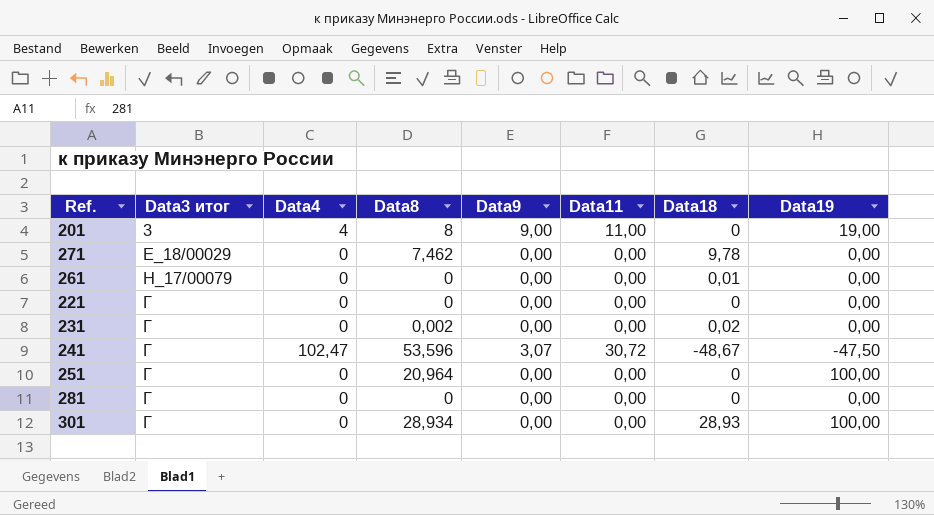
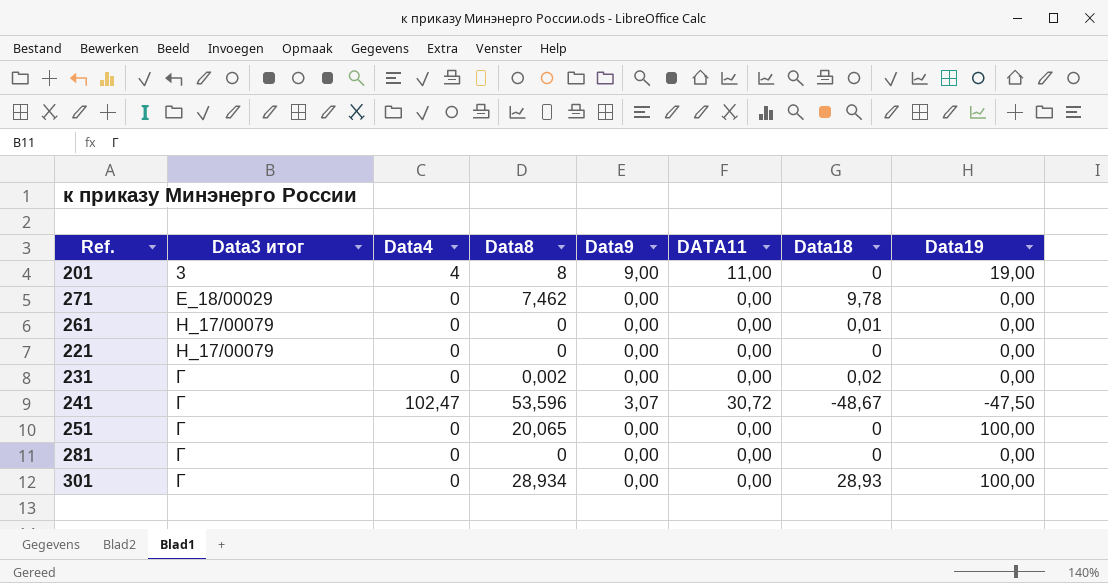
column name: Data11 -> DATA11
221 | Data3 итог: Г -> H_17/00079
251 | Data8: 20,964 -> 20,065

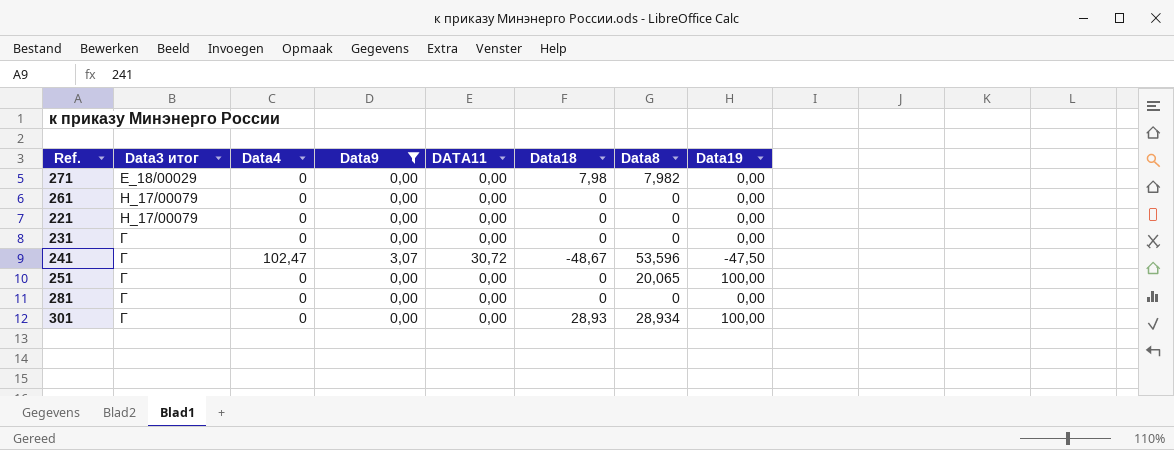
filter: none -> Data9 != 9,00
column Data8 | position: 4 -> 7
271 | Data18: 9,78 -> 7,98
271 | Data8: 7,462 -> 7,982
261 | Data18: 0,01 -> 0
231 | Data18: 0,02 -> 0
231 | Data8: 0,002 -> 0

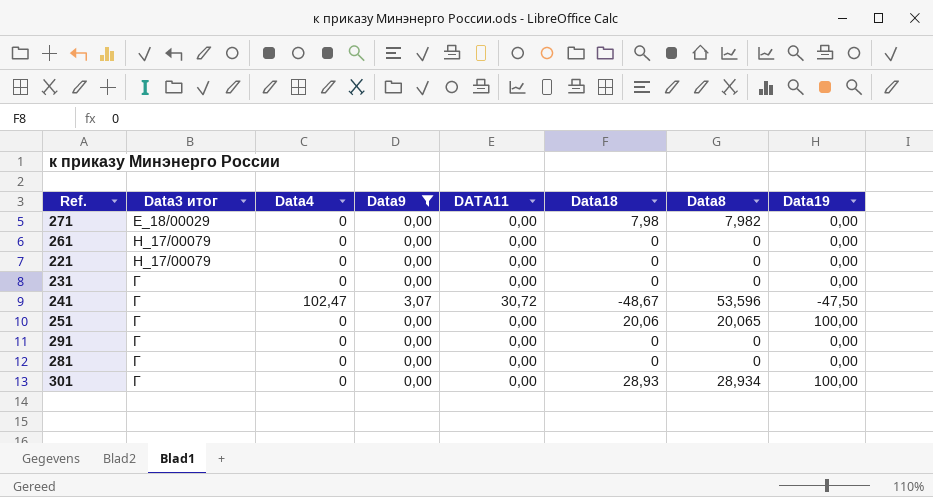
251 | Data18: 0 -> 20,06
row 291: none -> Г | 0 | 0,00 | 0,00 | 0 | 0 | 0,00

